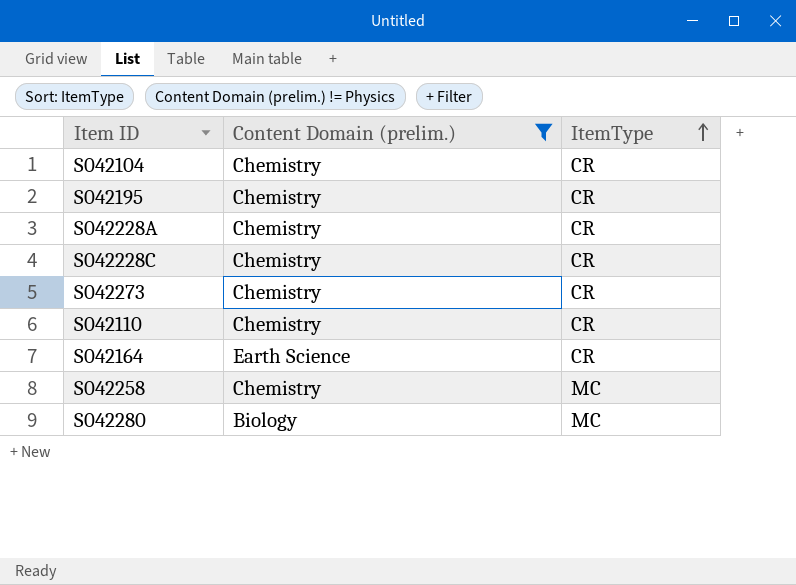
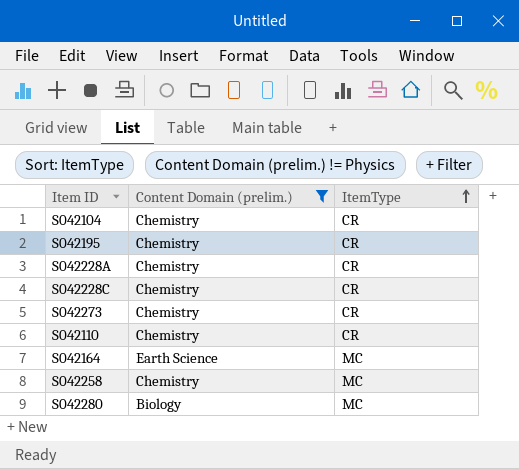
S042164 | ItemType: CR -> MC

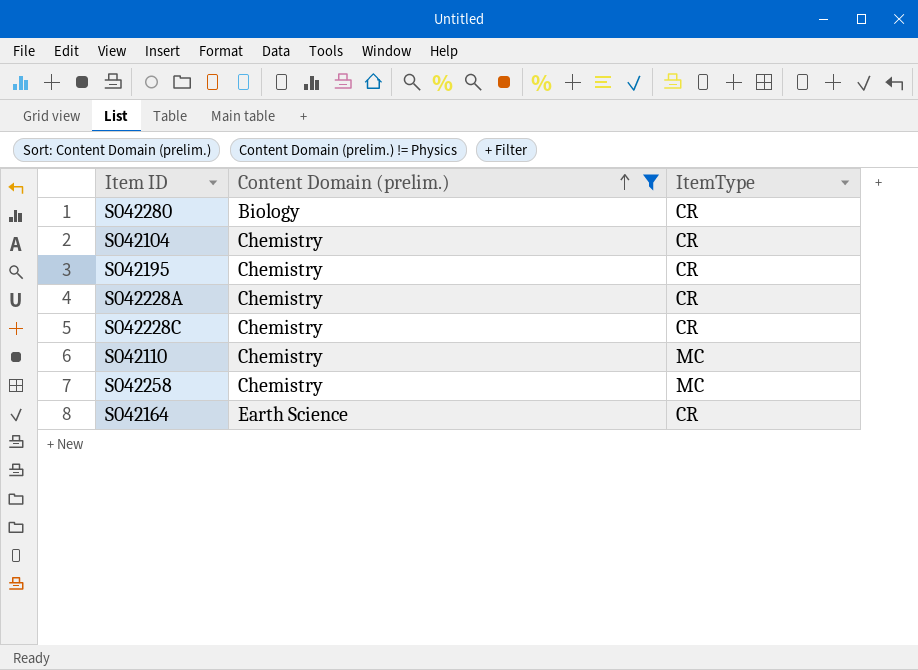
row order: ItemType ascending -> Content Domain (prelim.) ascending
row S042273: Chemistry | CR -> none
S042280 | ItemType: MC -> CR
S042110 | ItemType: CR -> MC
S042164 | ItemType: MC -> CR

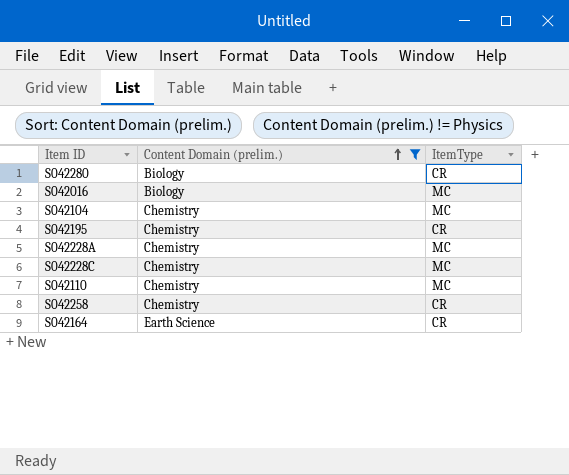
row S042016: none -> Biology | MC
S042104 | ItemType: CR -> MC
S042228A | ItemType: CR -> MC
S042228C | ItemType: CR -> MC
S042258 | ItemType: MC -> CR

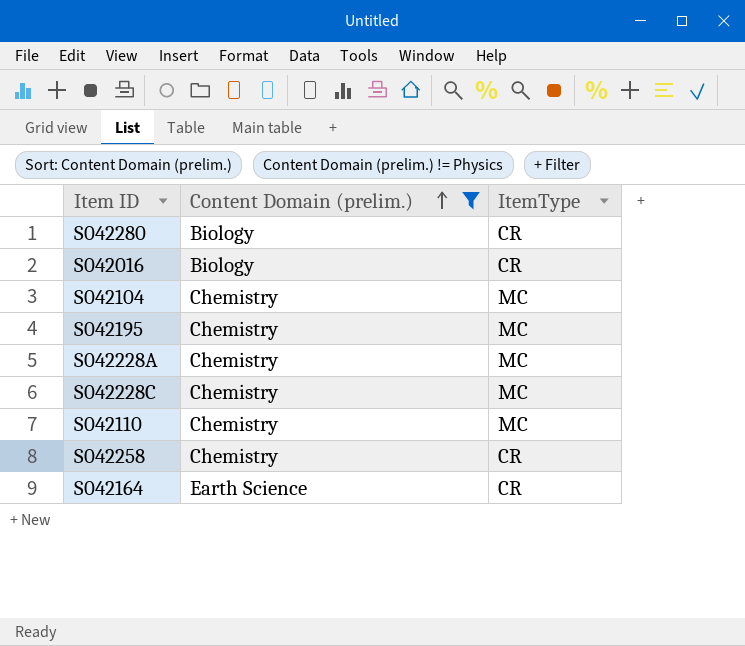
S042016 | ItemType: MC -> CR
S042195 | ItemType: CR -> MC

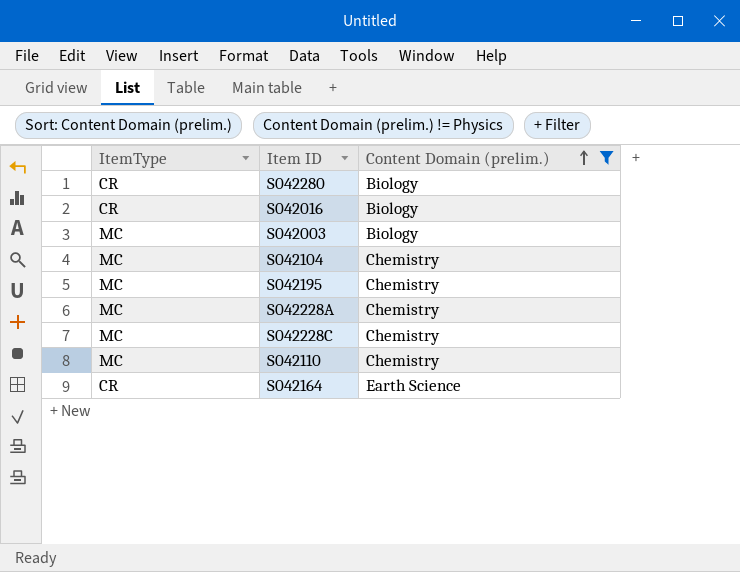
column ItemType | position: 3 -> 1
row S042258: Chemistry | CR -> none
row S042003: none -> MC | Biology

